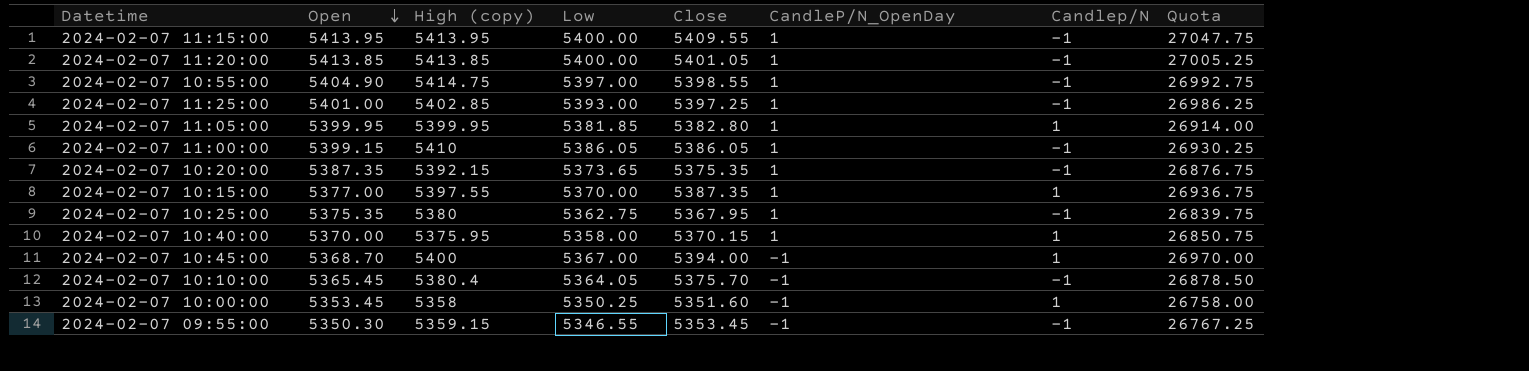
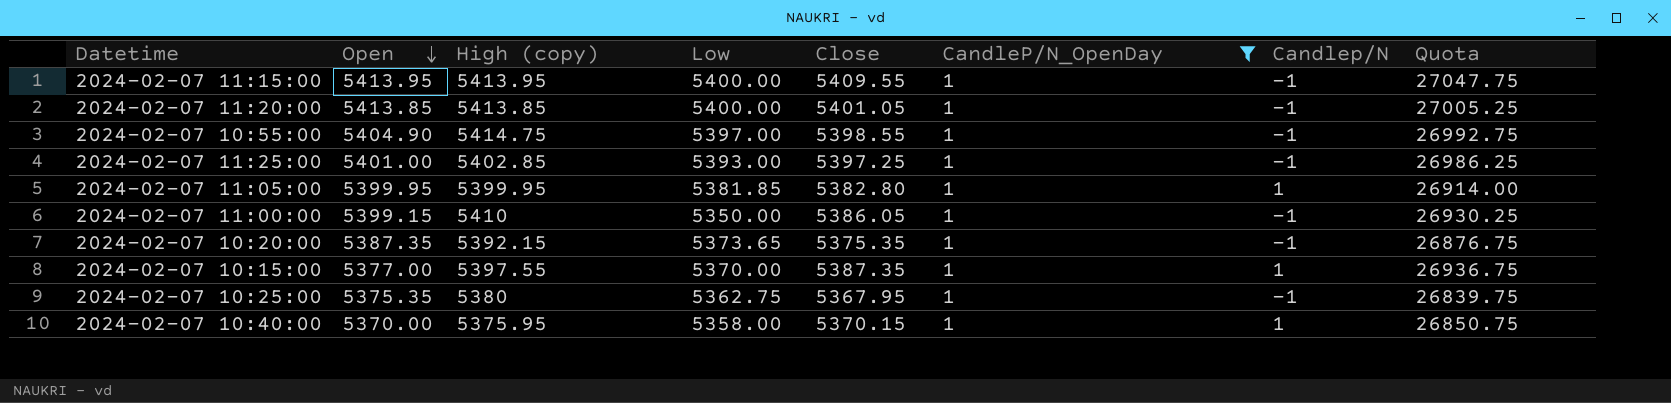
filter: none -> CandleP/N_OpenDay = 1
2024-02-07 11:00:00 | Low: 5386.05 -> 5350.00

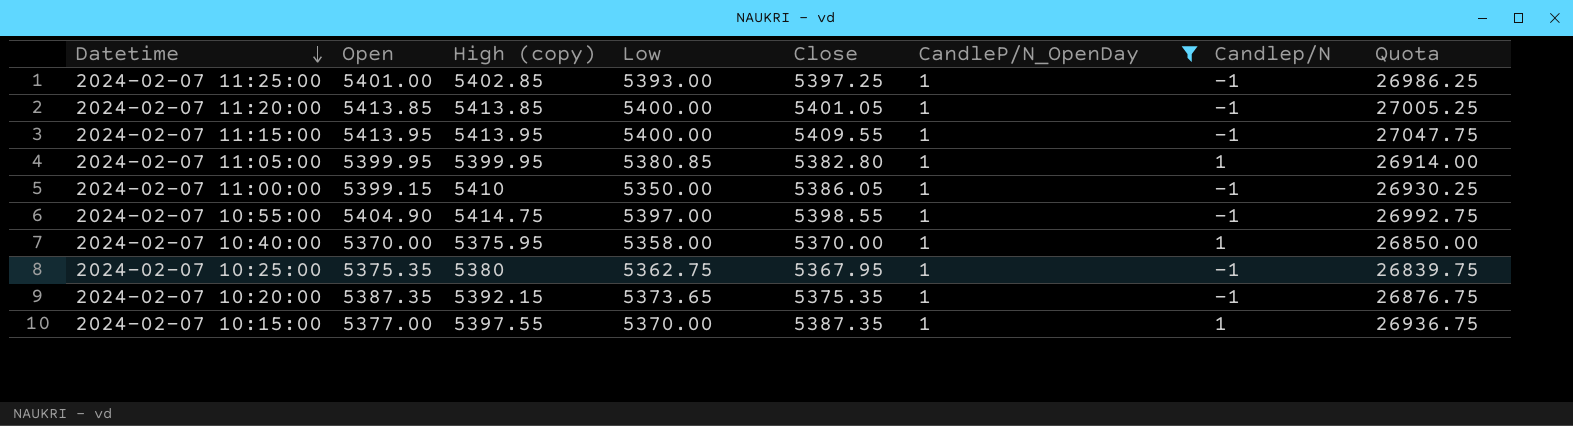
row order: Open descending -> Datetime descending
2024-02-07 11:05:00 | Low: 5381.85 -> 5380.85
2024-02-07 10:40:00 | Close: 5370.15 -> 5370.00
2024-02-07 10:40:00 | Quota: 26850.75 -> 26850.00

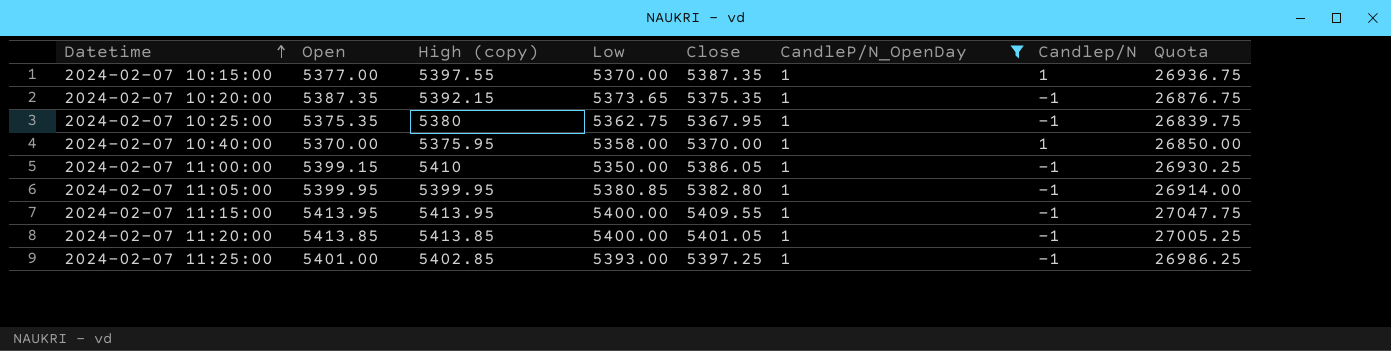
row order: Datetime descending -> Datetime ascending
row 2024-02-07 10:55:00: 5404.90 | 5414.75 | 5397.00 | 5398.55 | 1 | -1 | 26992.75 -> none
2024-02-07 11:05:00 | Candlep/N: 1 -> -1

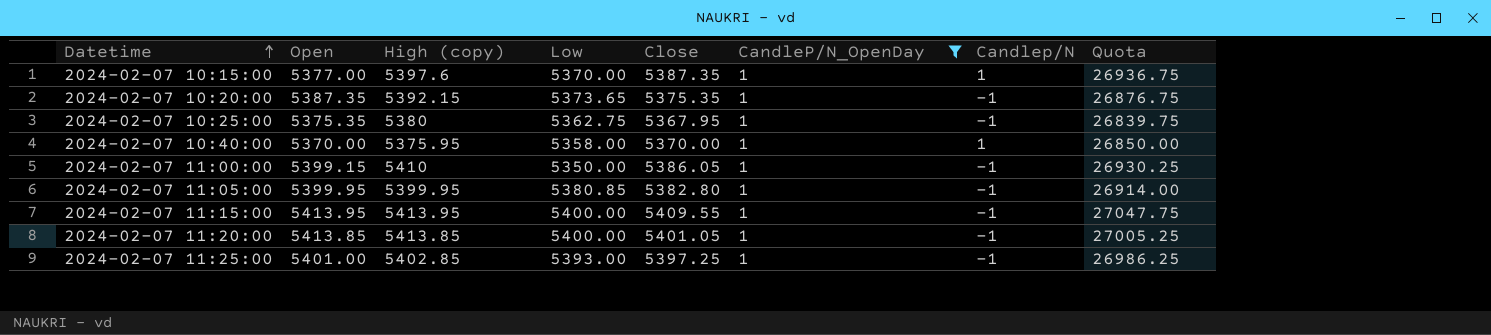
2024-02-07 10:15:00 | High (copy): 5397.55 -> 5397.6

